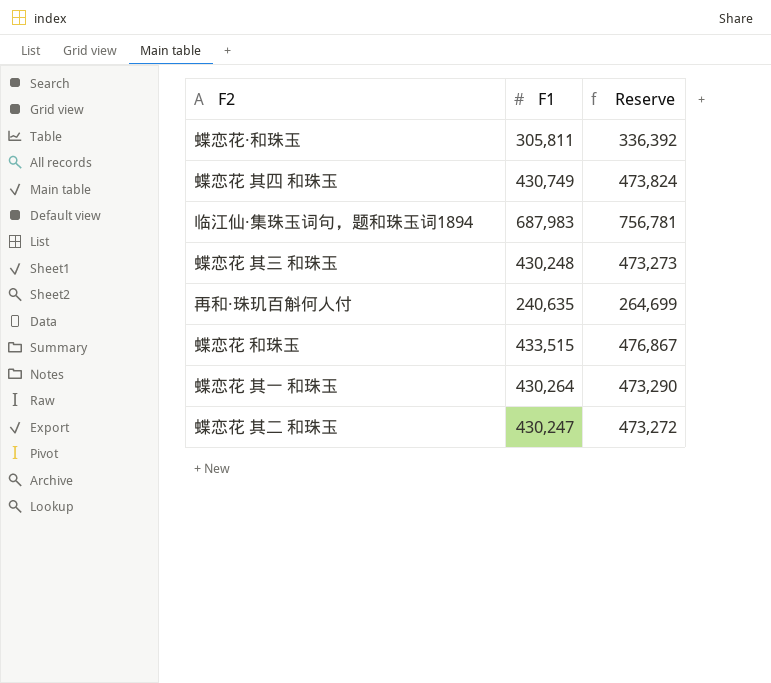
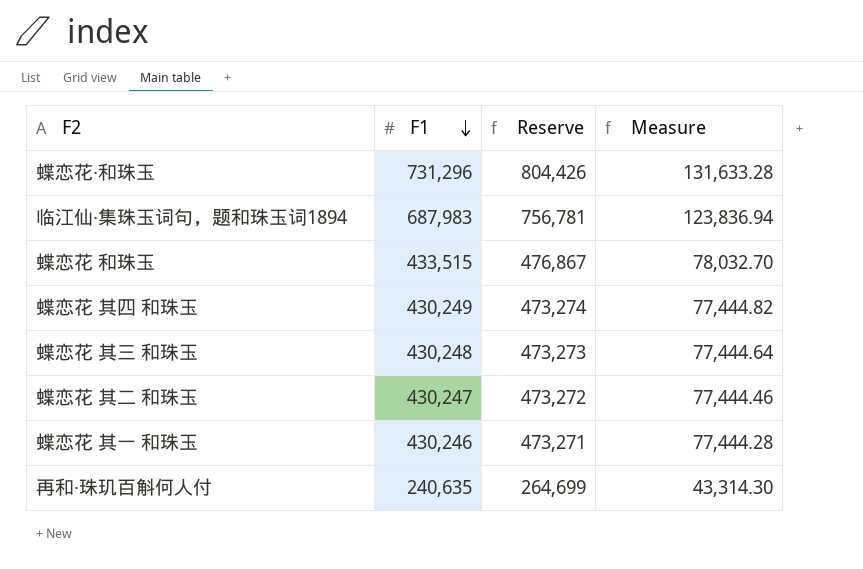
row order: none -> F1 descending
column Measure | formula: none -> [F1] * 0.18
蝶恋花·和珠玉 | F1: 305,811 -> 731,296
蝶恋花·和珠玉 | Reserve: 336,392 -> 804,426
蝶恋花 其四 和珠玉 | F1: 430,749 -> 430,249
蝶恋花 其四 和珠玉 | Reserve: 473,824 -> 473,274
蝶恋花 其一 和珠玉 | F1: 430,264 -> 430,246
蝶恋花 其一 和珠玉 | Reserve: 473,290 -> 473,271

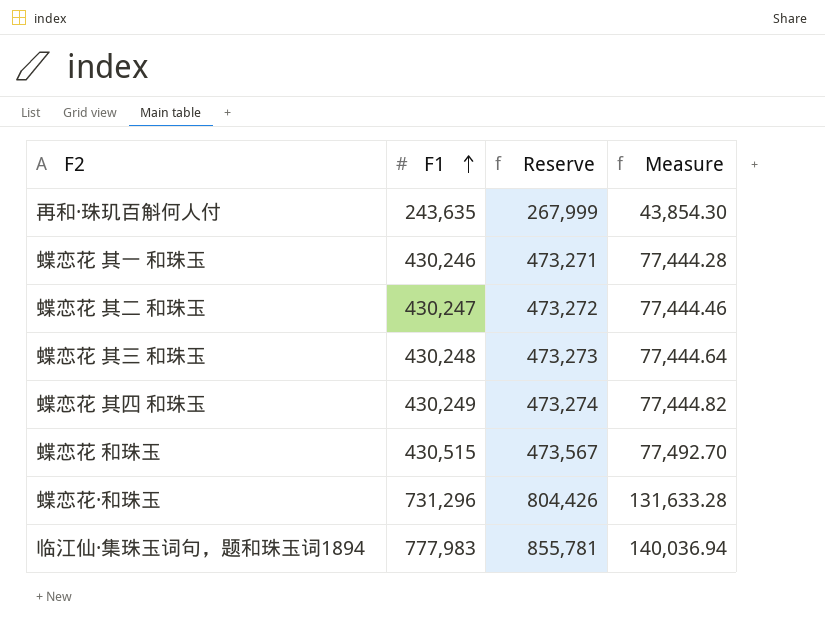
row order: F1 descending -> F1 ascending
再和·珠玑百斛何人付 | F1: 240,635 -> 243,635
再和·珠玑百斛何人付 | Reserve: 264,699 -> 267,999
再和·珠玑百斛何人付 | Measure: 43,314.30 -> 43,854.30
蝶恋花 和珠玉 | F1: 433,515 -> 430,515
蝶恋花 和珠玉 | Reserve: 476,867 -> 473,567
蝶恋花 和珠玉 | Measure: 78,032.70 -> 77,492.70
临江仙·集珠玉词句，题和珠玉词1894 | F1: 687,983 -> 777,983
临江仙·集珠玉词句，题和珠玉词1894 | Reserve: 756,781 -> 855,781
临江仙·集珠玉词句，题和珠玉词1894 | Measure: 123,836.94 -> 140,036.94

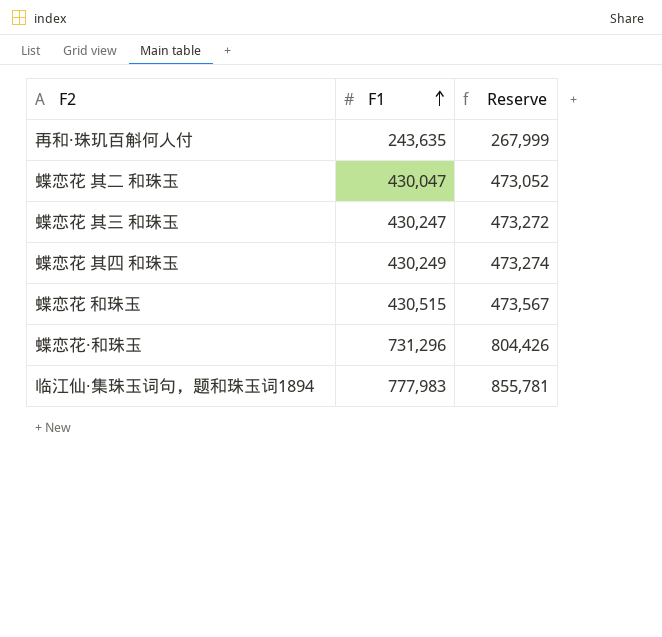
column Measure | formula: [F1] * 0.18 -> none
row 蝶恋花 其一 和珠玉: 430,246 | 473,271 | 77,444.28 -> none
蝶恋花 其二 和珠玉 | F1: 430,247 -> 430,047
蝶恋花 其二 和珠玉 | Reserve: 473,272 -> 473,052
蝶恋花 其三 和珠玉 | F1: 430,248 -> 430,247
蝶恋花 其三 和珠玉 | Reserve: 473,273 -> 473,272

